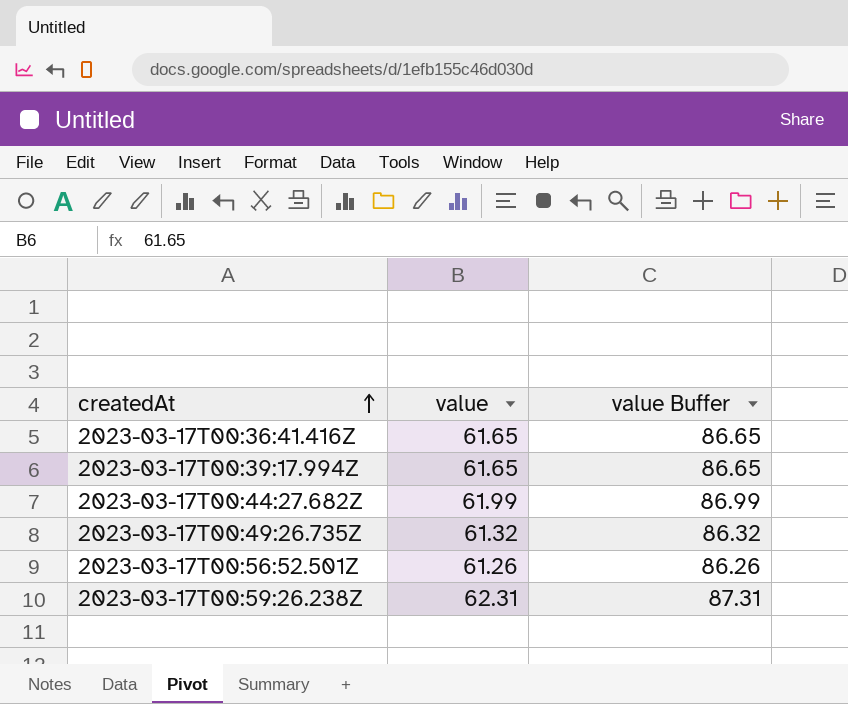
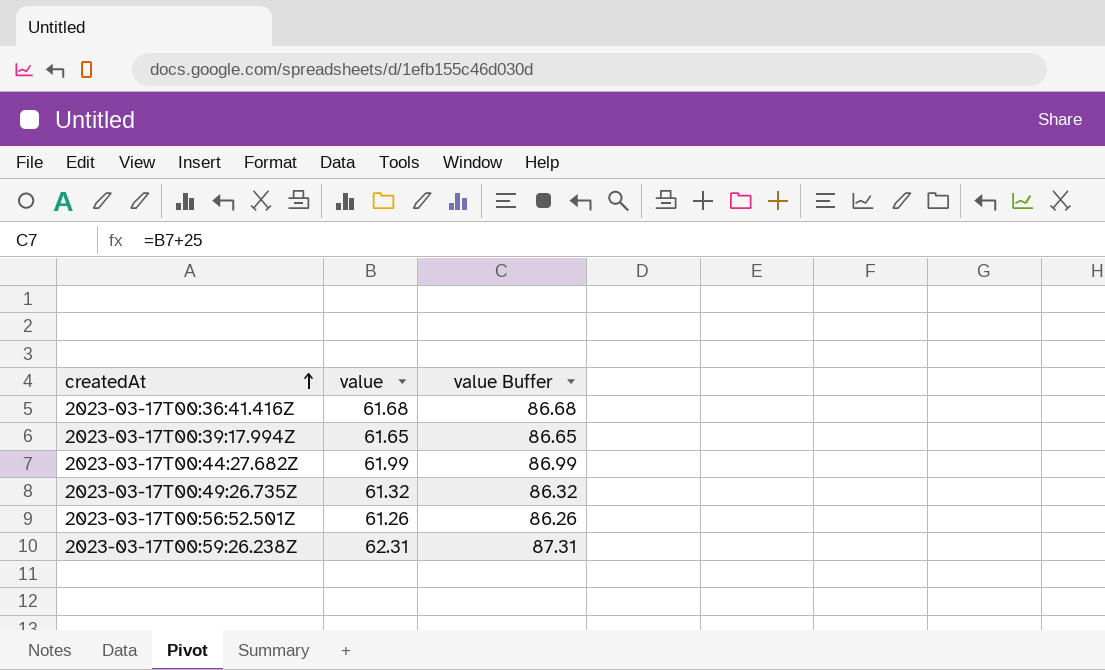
2023-03-17T00:36:41.416Z | value: 61.65 -> 61.68
2023-03-17T00:36:41.416Z | value Buffer: 86.65 -> 86.68

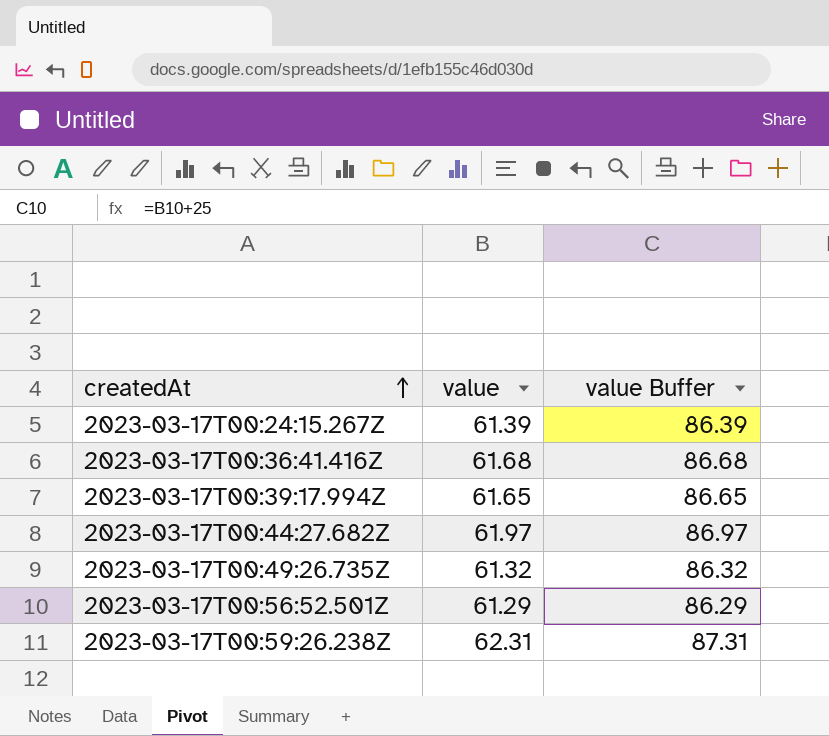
row 2023-03-17T00:24:15.267Z: none -> 61.39 | 86.39
2023-03-17T00:44:27.682Z | value: 61.99 -> 61.97
2023-03-17T00:44:27.682Z | value Buffer: 86.99 -> 86.97
2023-03-17T00:56:52.501Z | value: 61.26 -> 61.29
2023-03-17T00:56:52.501Z | value Buffer: 86.26 -> 86.29

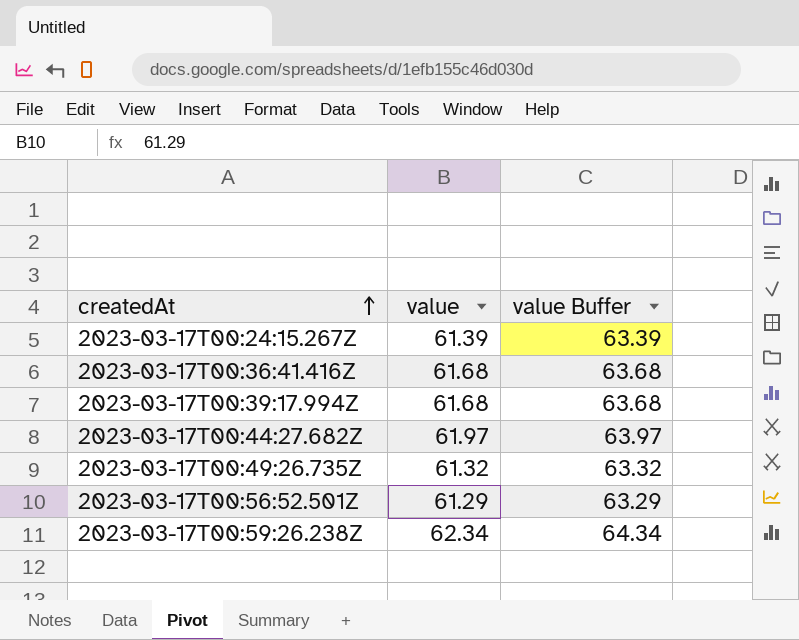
column value Buffer | formula: [value] + 25 -> [value] + 2
2023-03-17T00:39:17.994Z | value: 61.65 -> 61.68
2023-03-17T00:59:26.238Z | value: 62.31 -> 62.34

